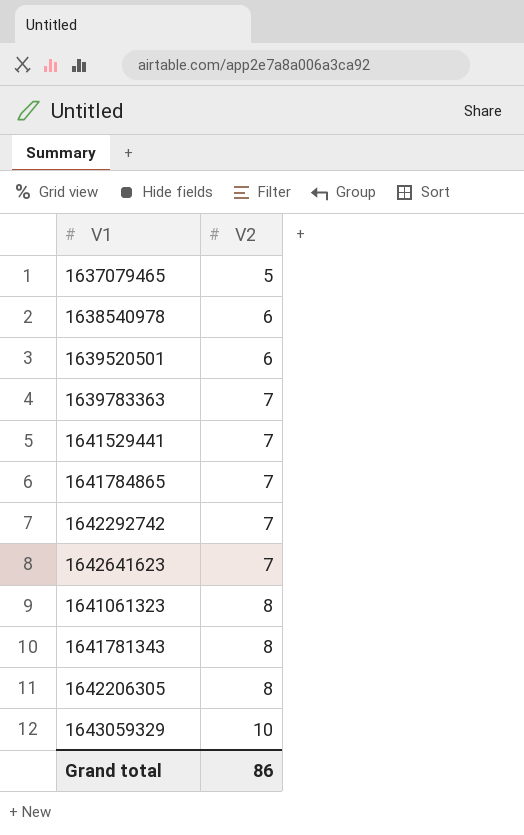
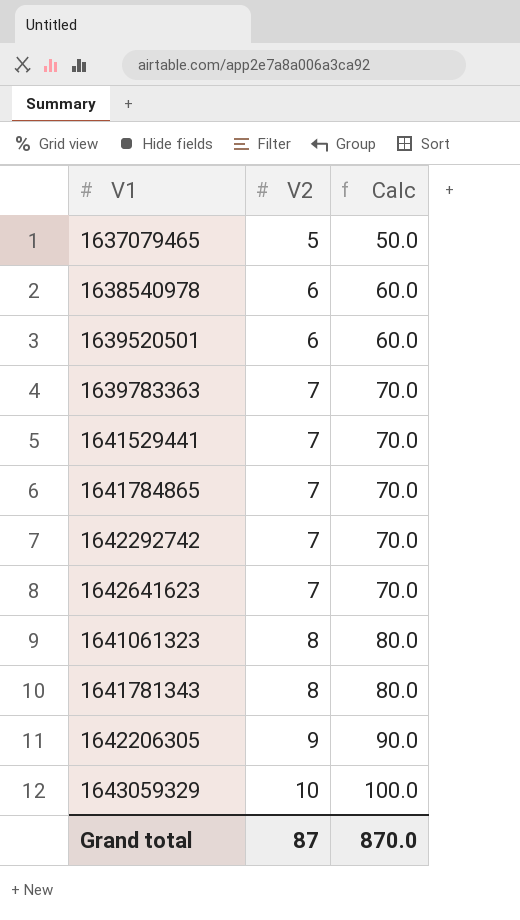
column Calc | formula: none -> [V2] * 10
1642206305 | V2: 8 -> 9
Grand total | V2: 86 -> 87

